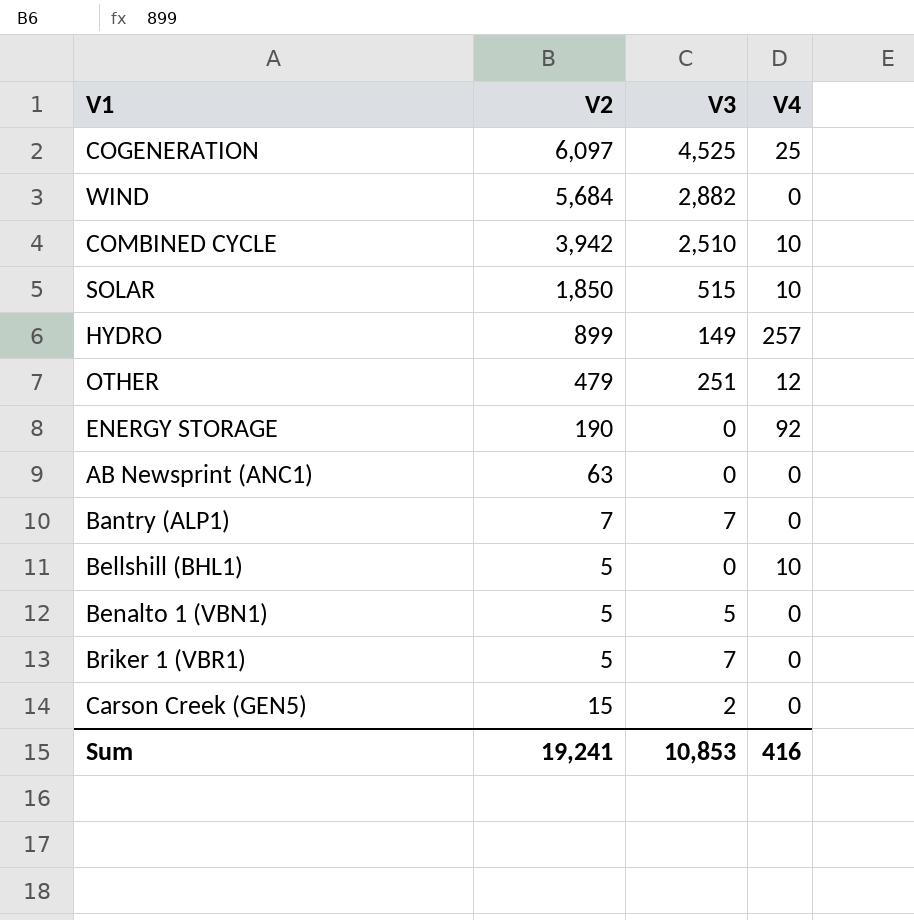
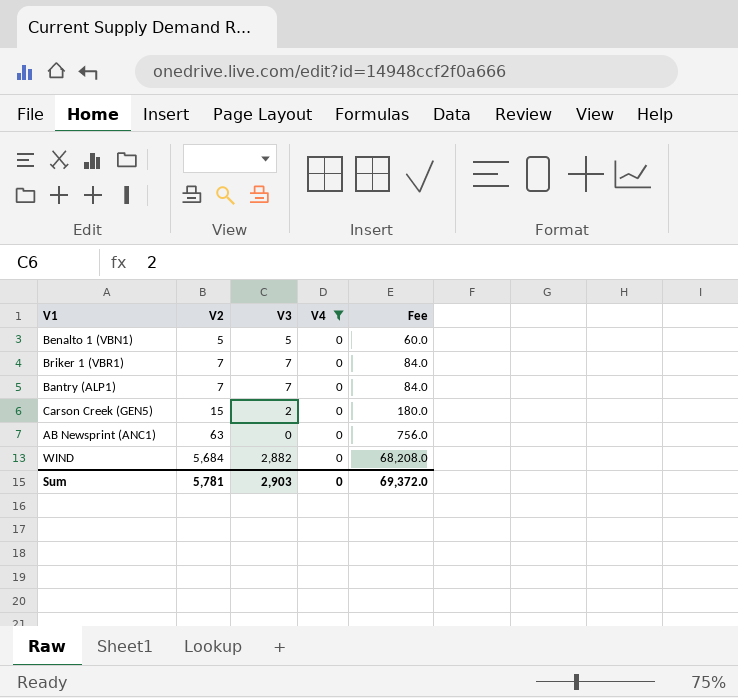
filter: none -> V4 = 0
row order: none -> V2 ascending
column Fee | formula: none -> [V2] * 12
Briker 1 (VBR1) | V2: 5 -> 7
Sum | V2: 19,241 -> 5,781
Sum | V3: 10,853 -> 2,903
Sum | V4: 416 -> 0

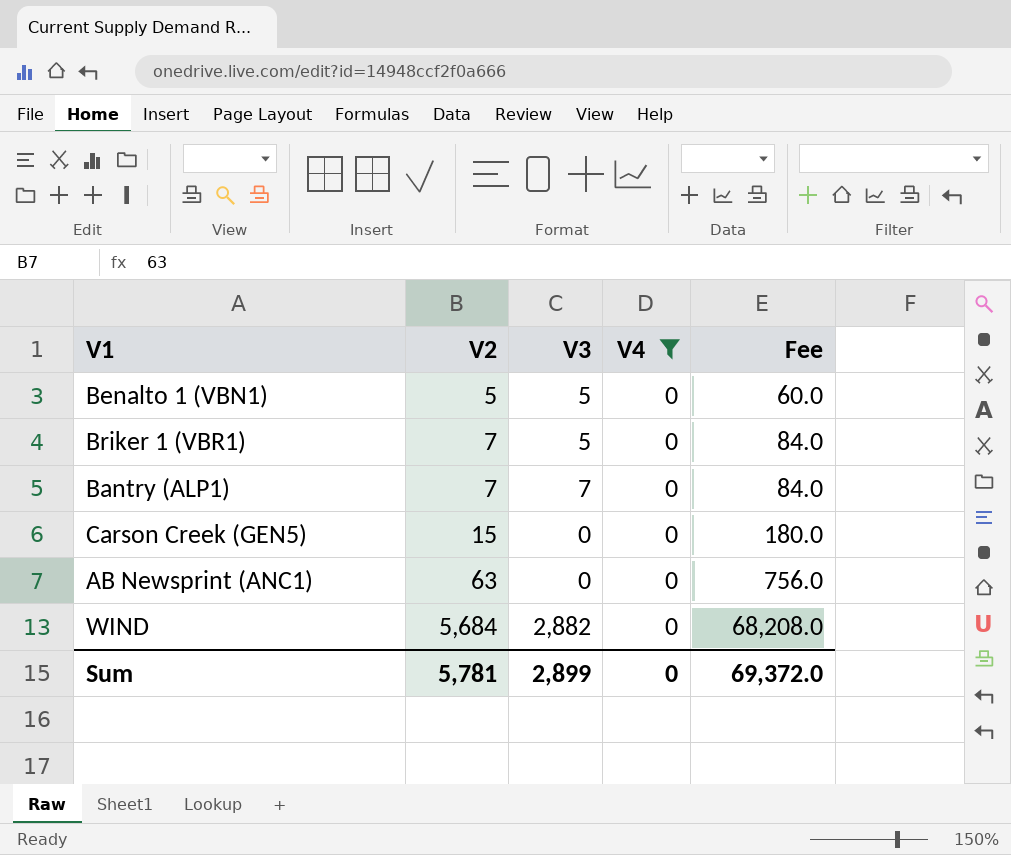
Briker 1 (VBR1) | V3: 7 -> 5
Carson Creek (GEN5) | V3: 2 -> 0
Sum | V3: 2,903 -> 2,899

